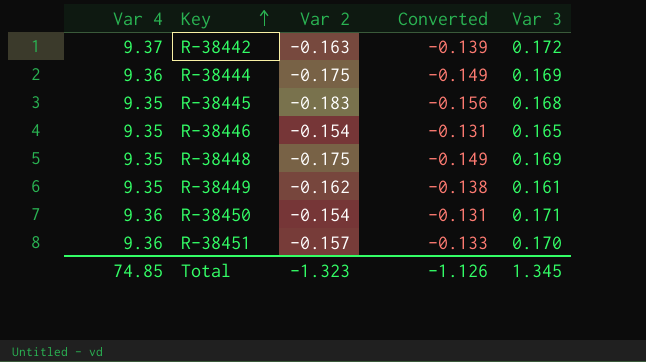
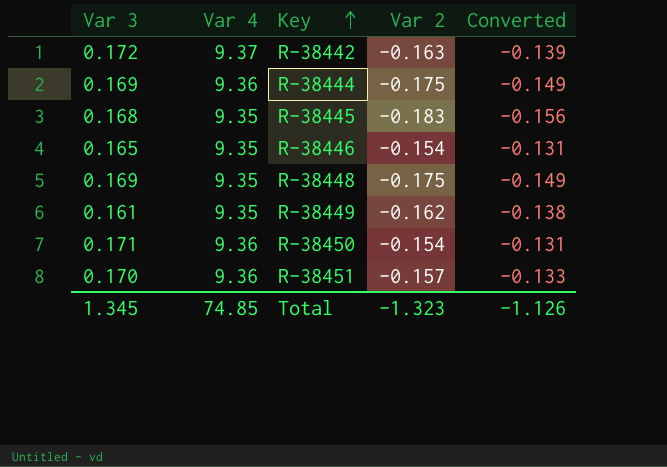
column Var 3 | position: 5 -> 1

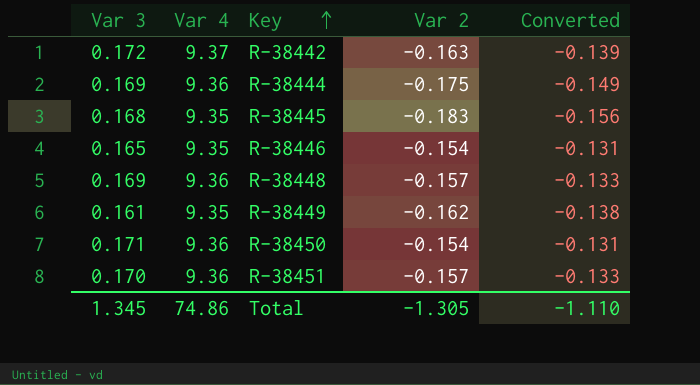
R-38448 | Var 4: 9.35 -> 9.36
R-38448 | Var 2: -0.175 -> -0.157
R-38448 | Converted: -0.149 -> -0.133
Total | Var 4: 74.85 -> 74.86
Total | Var 2: -1.323 -> -1.305
Total | Converted: -1.126 -> -1.110

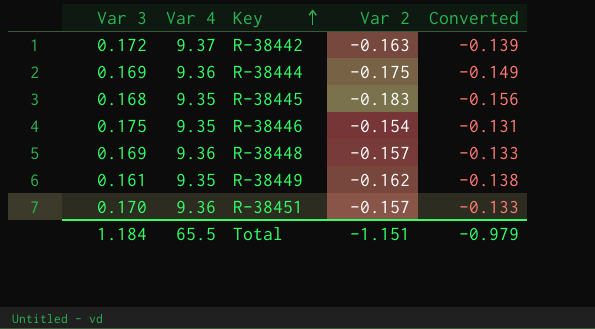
row R-38450: 0.171 | 9.36 | -0.154 | -0.131 -> none
R-38446 | Var 3: 0.165 -> 0.175
Total | Var 3: 1.345 -> 1.184
Total | Var 4: 74.86 -> 65.5
Total | Var 2: -1.305 -> -1.151
Total | Converted: -1.110 -> -0.979

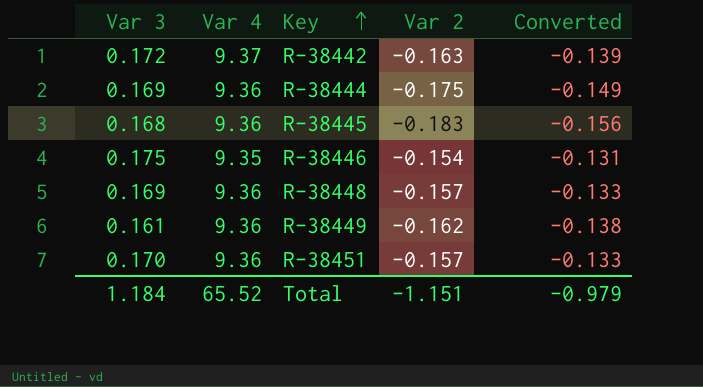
R-38445 | Var 4: 9.35 -> 9.36
R-38449 | Var 4: 9.35 -> 9.36
Total | Var 4: 65.5 -> 65.52

